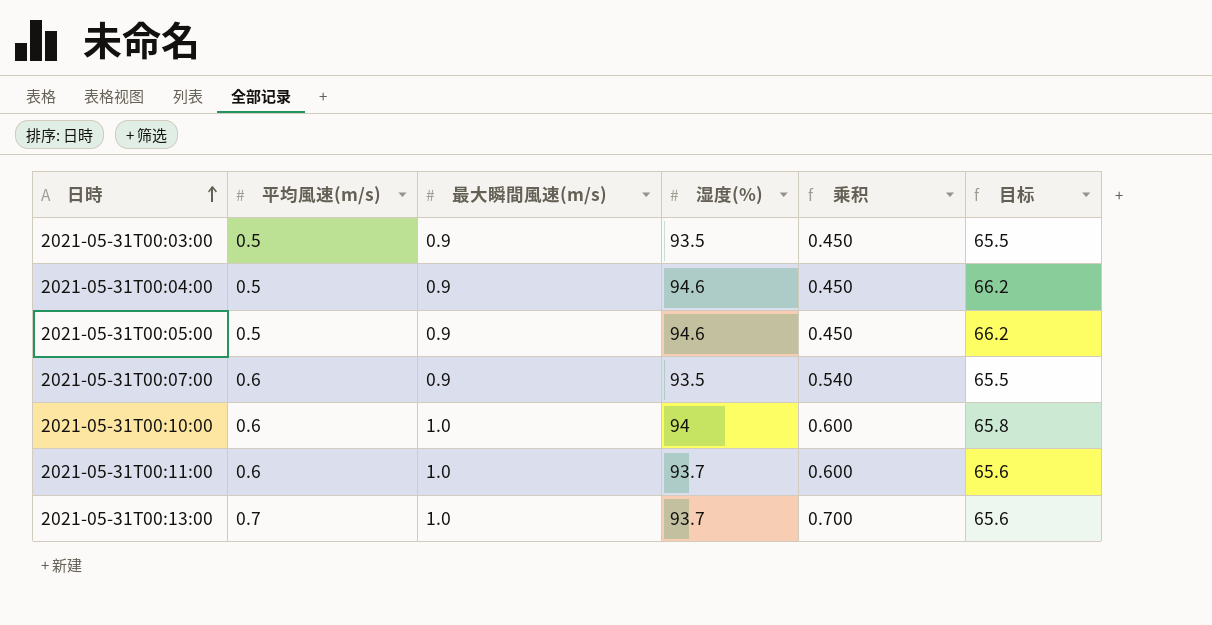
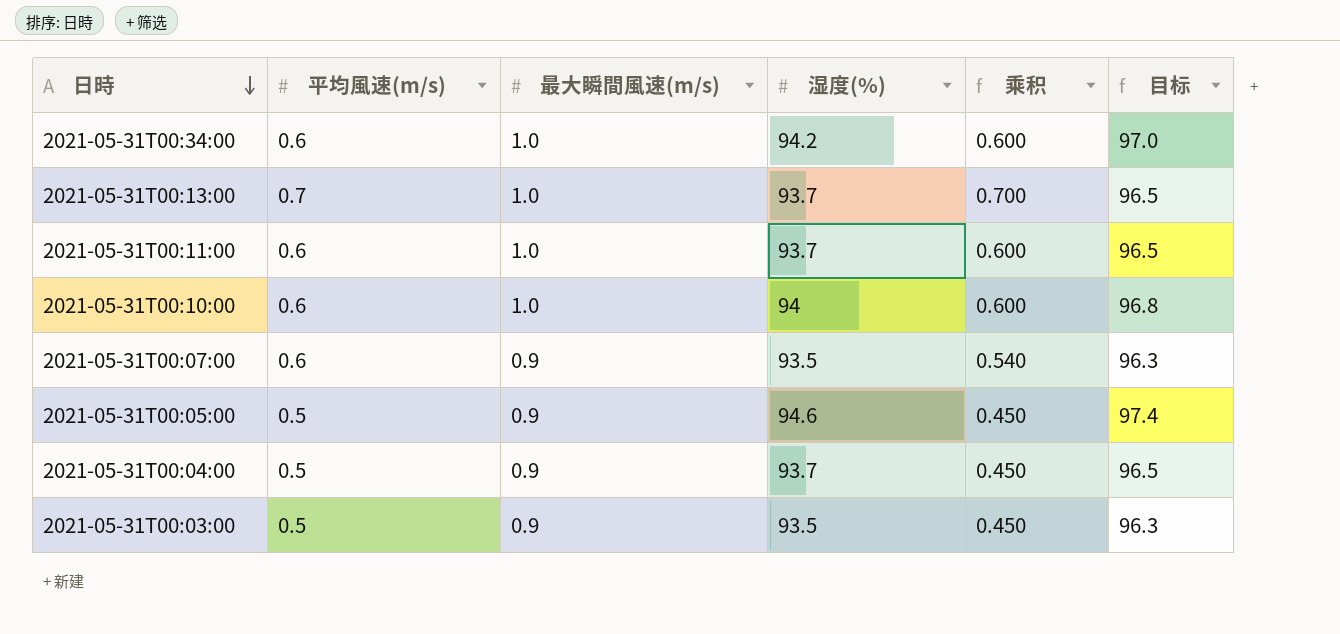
row order: 日時 ascending -> 日時 descending
column 目标 | formula: [湿度(%)] * 0.7 -> [湿度(%)] * 1.03
row 2021-05-31T00:34:00: none -> 0.6 | 1.0 | 94.2 | 0.600 | 97.0
2021-05-31T00:04:00 | 湿度(%): 94.6 -> 93.7

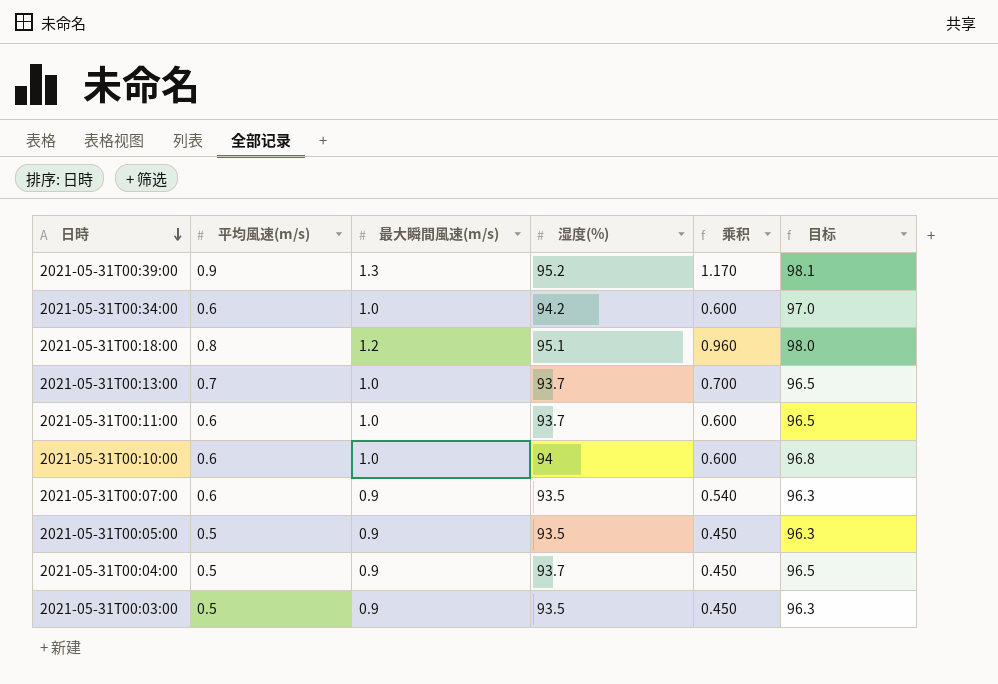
row 2021-05-31T00:39:00: none -> 0.9 | 1.3 | 95.2 | 1.170 | 98.1
row 2021-05-31T00:18:00: none -> 0.8 | 1.2 | 95.1 | 0.960 | 98.0
2021-05-31T00:05:00 | 湿度(%): 94.6 -> 93.5
2021-05-31T00:05:00 | 目标: 97.4 -> 96.3

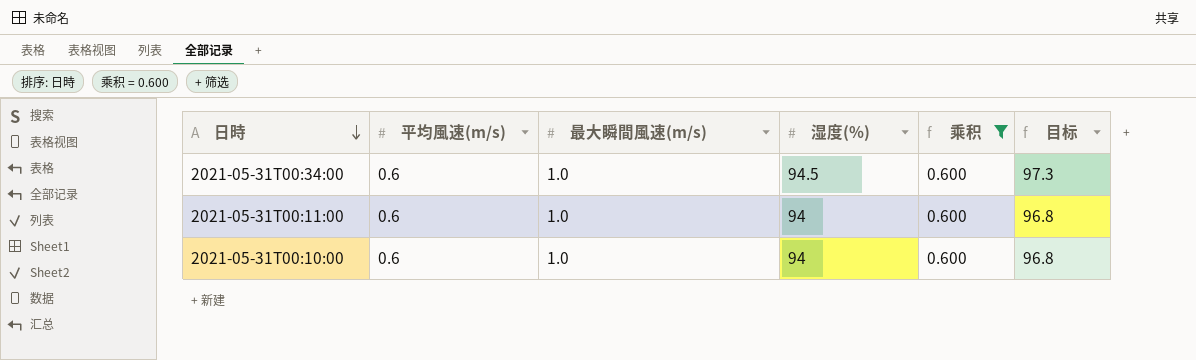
filter: none -> 乘积 = 0.600
2021-05-31T00:34:00 | 湿度(%): 94.2 -> 94.5
2021-05-31T00:34:00 | 目标: 97.0 -> 97.3
2021-05-31T00:11:00 | 湿度(%): 93.7 -> 94
2021-05-31T00:11:00 | 目标: 96.5 -> 96.8

